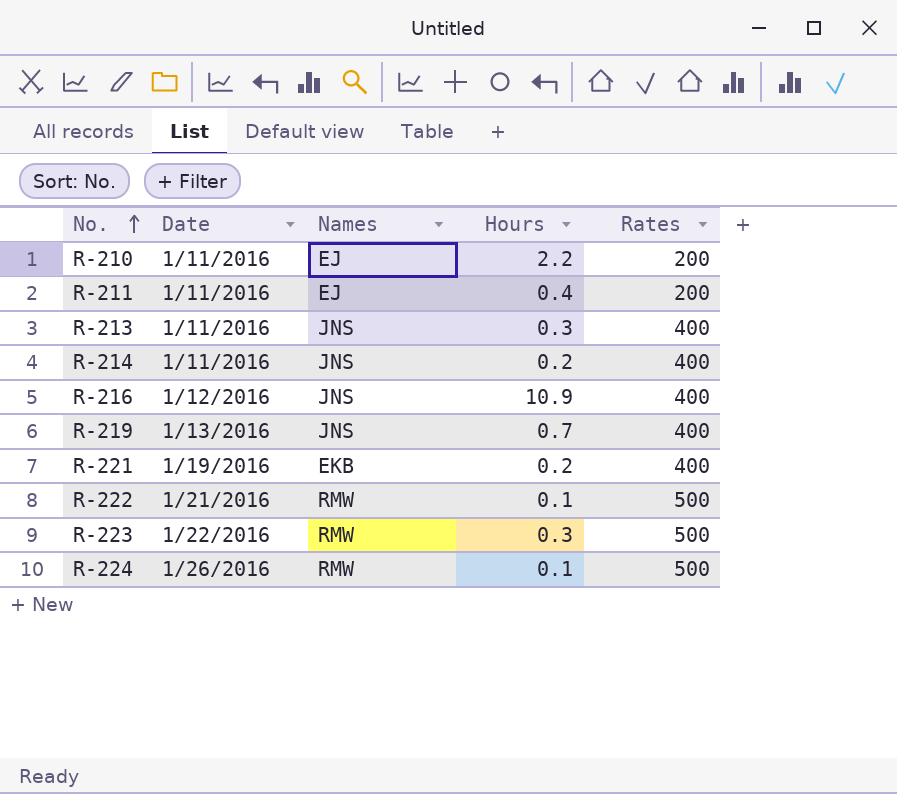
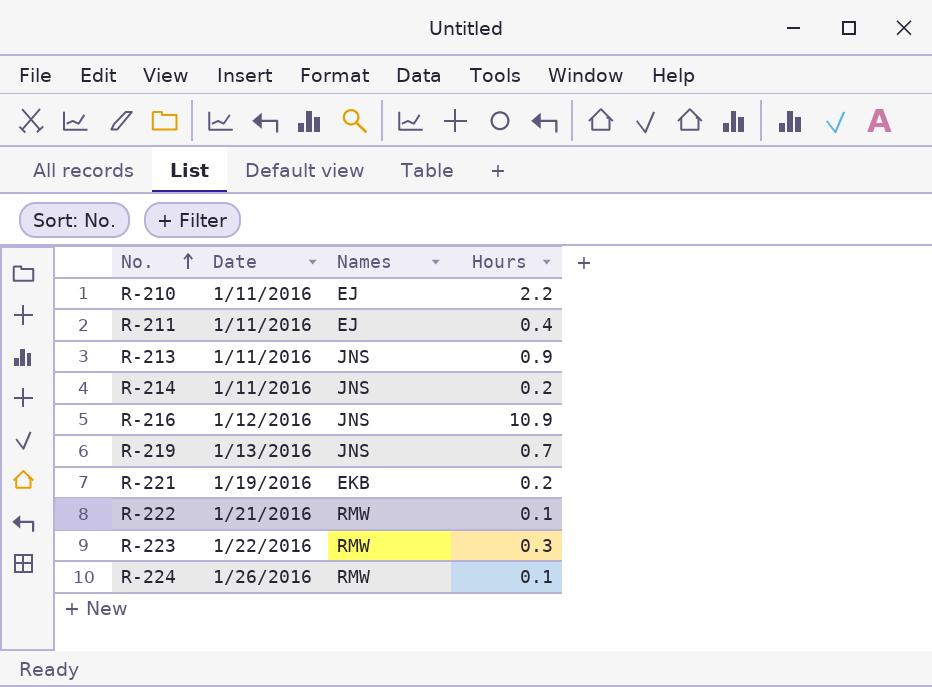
column Rates | position: 5 -> none
R-213 | Hours: 0.3 -> 0.9

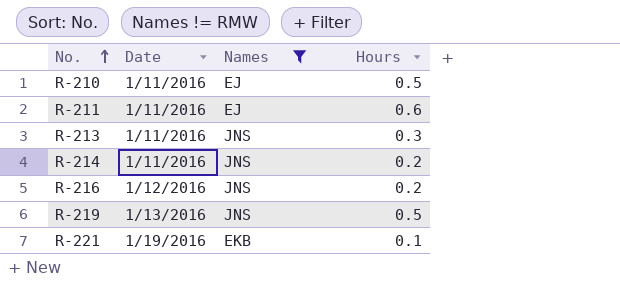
filter: none -> Names != RMW
R-210 | Hours: 2.2 -> 0.5
R-211 | Hours: 0.4 -> 0.6
R-213 | Hours: 0.9 -> 0.3
R-216 | Hours: 10.9 -> 0.2
R-219 | Hours: 0.7 -> 0.5
R-221 | Hours: 0.2 -> 0.1

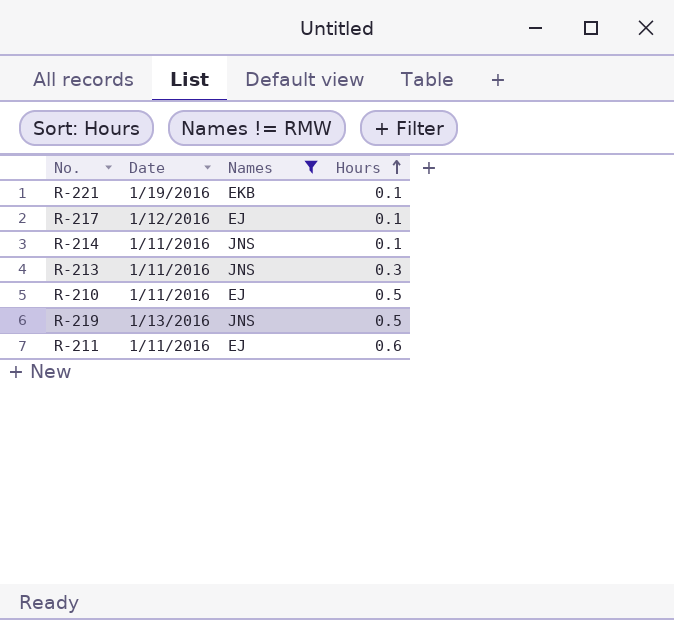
row order: No. ascending -> Hours ascending
row R-216: 1/12/2016 | JNS | 0.2 -> none
row R-217: none -> 1/12/2016 | EJ | 0.1
R-214 | Hours: 0.2 -> 0.1

